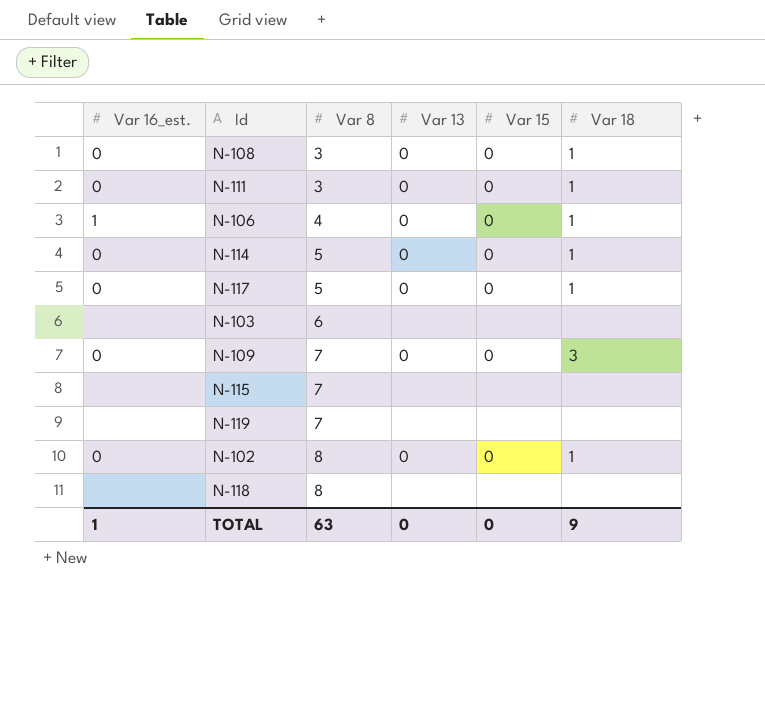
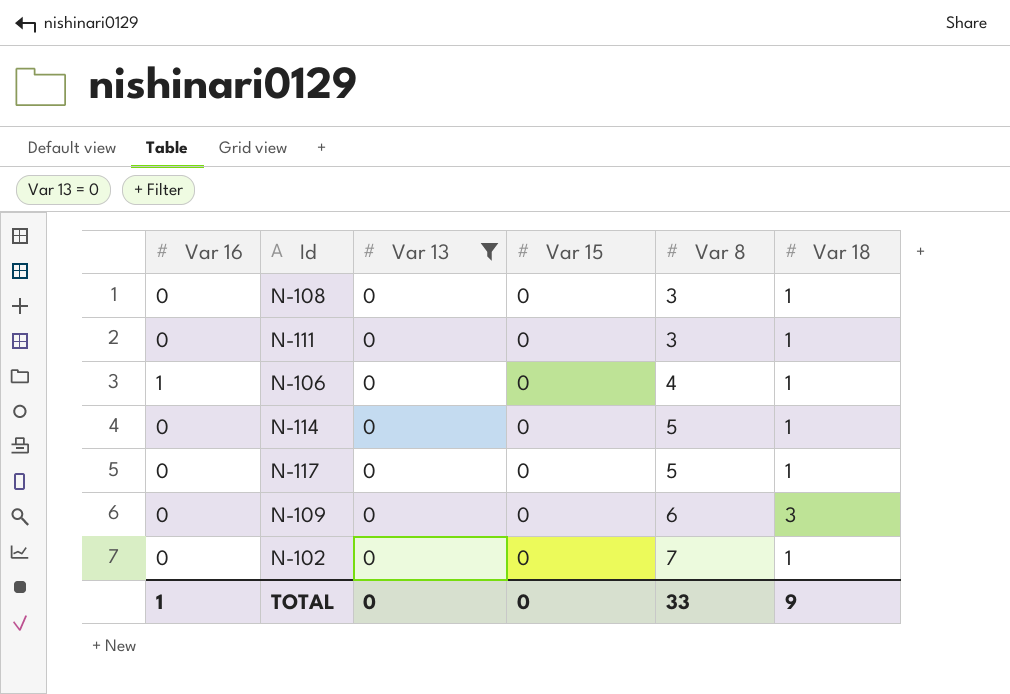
filter: none -> Var 13 = 0
column name: Var 16_est. -> Var 16
column Var 8 | position: 3 -> 5
N-109 | Var 8: 7 -> 6
N-102 | Var 8: 8 -> 7
TOTAL | Var 8: 63 -> 33

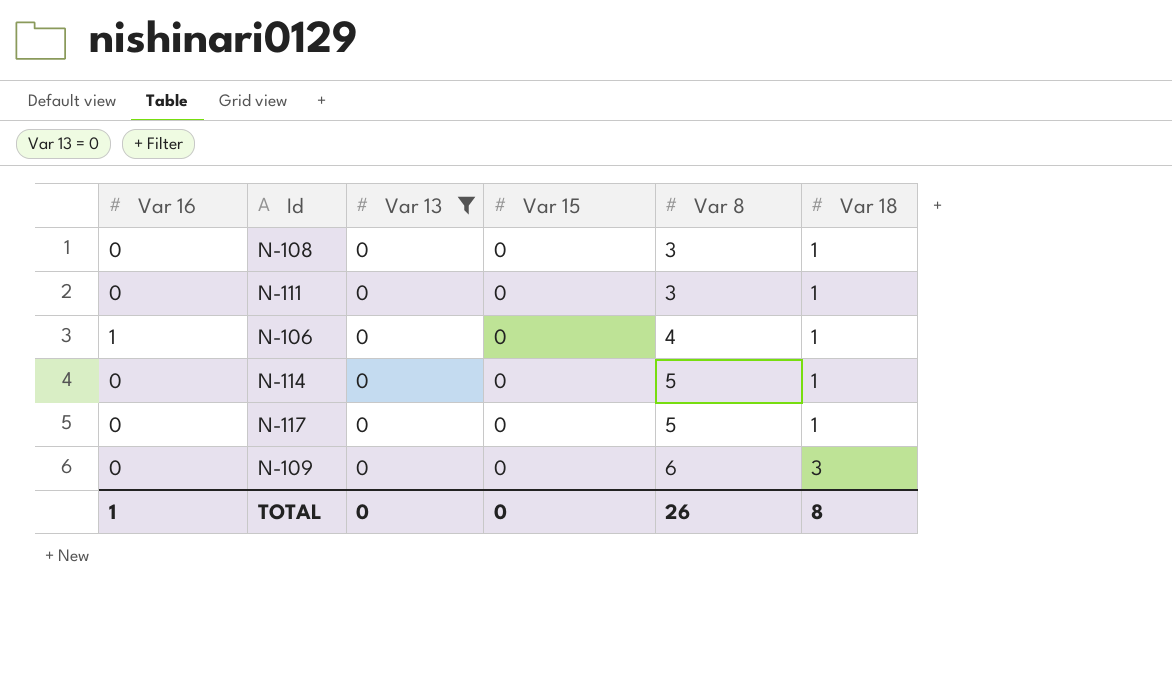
row N-102: 0 | 0 | 0 | 7 | 1 -> none
TOTAL | Var 8: 33 -> 26
TOTAL | Var 18: 9 -> 8

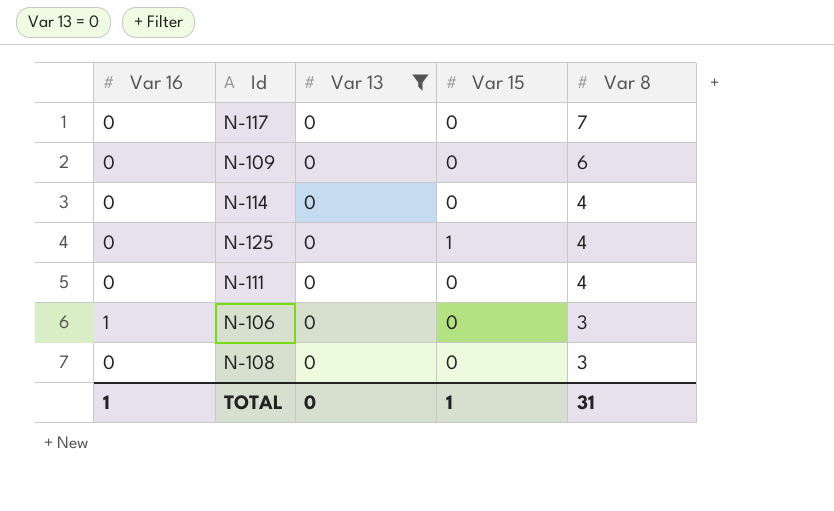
row order: Var 8 ascending -> Var 8 descending
column Var 18 | position: 6 -> none
N-117 | Var 8: 5 -> 7
N-114 | Var 8: 5 -> 4
row N-125: none -> 0 | 0 | 1 | 4
N-111 | Var 8: 3 -> 4
N-106 | Var 8: 4 -> 3
TOTAL | Var 15: 0 -> 1
TOTAL | Var 8: 26 -> 31

